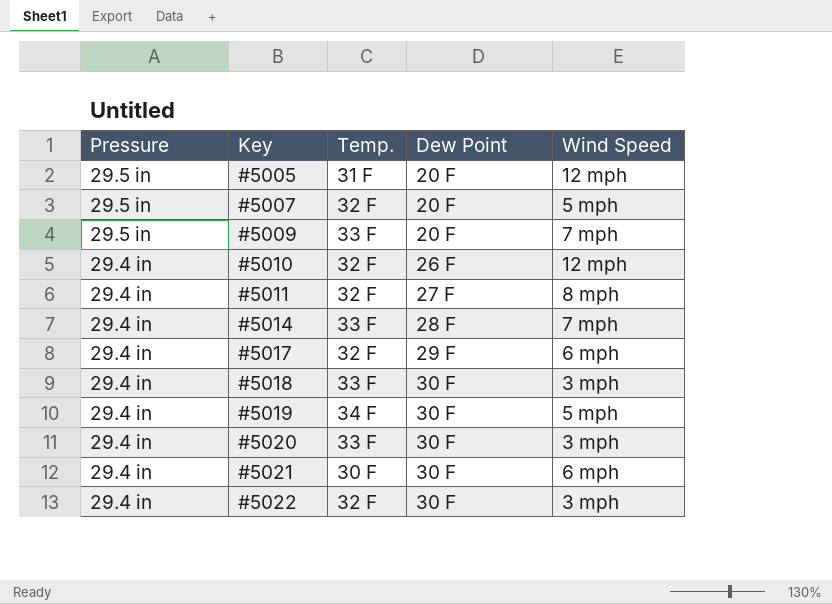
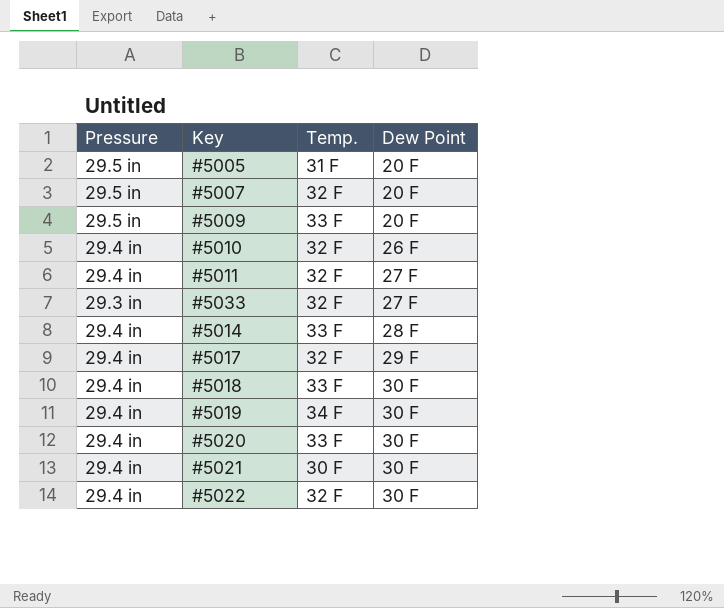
column Wind Speed | position: 5 -> none
row #5033: none -> 29.3 in | 32 F | 27 F

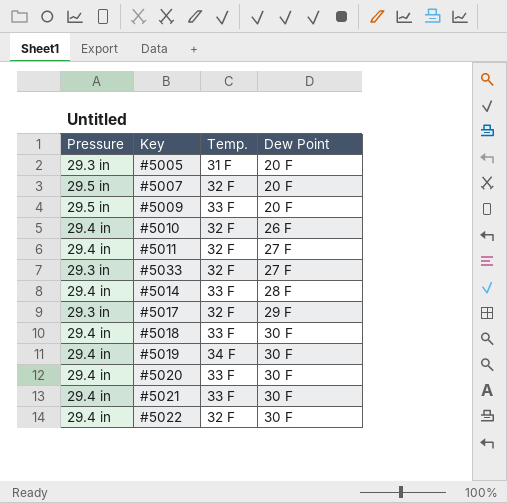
#5005 | Pressure: 29.5 in -> 29.3 in
#5017 | Pressure: 29.4 in -> 29.3 in
#5021 | Temp.: 30 F -> 33 F

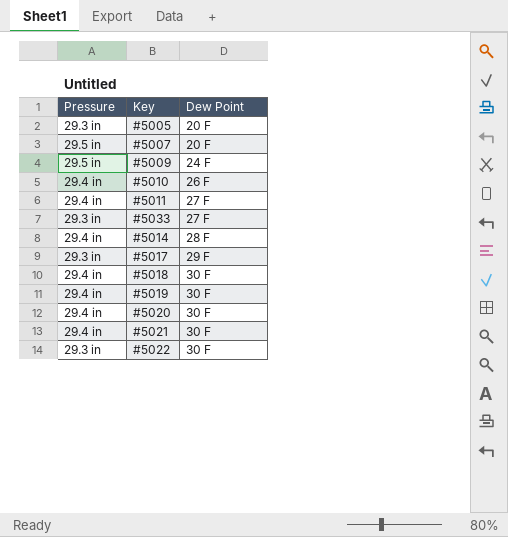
column Temp. | position: 3 -> none
#5009 | Dew Point: 20 F -> 24 F
#5022 | Pressure: 29.4 in -> 29.3 in

